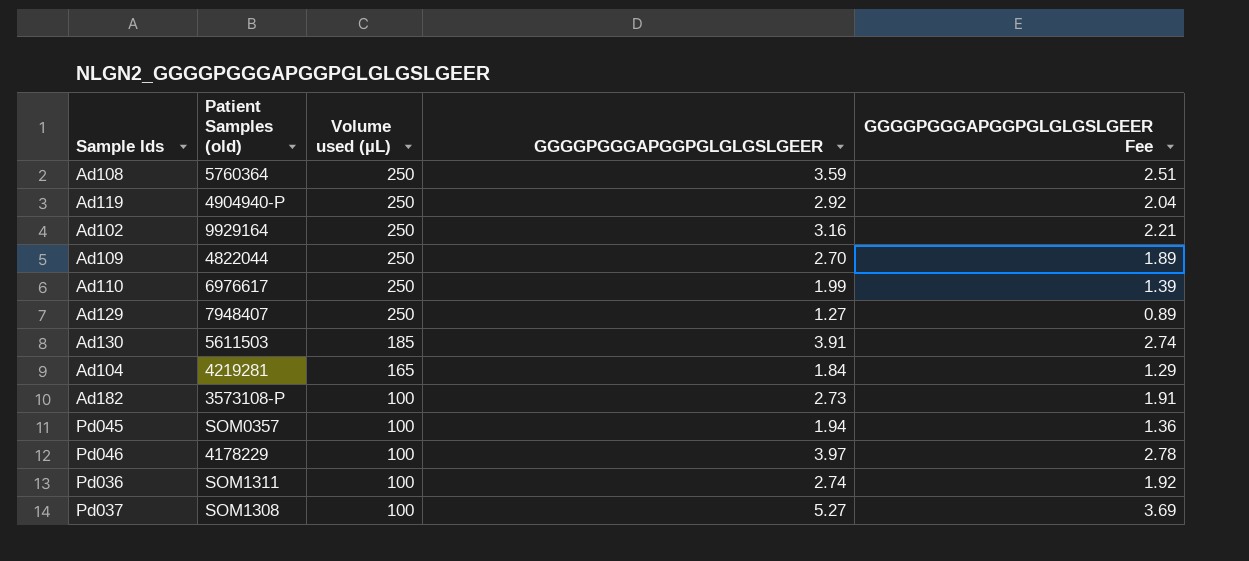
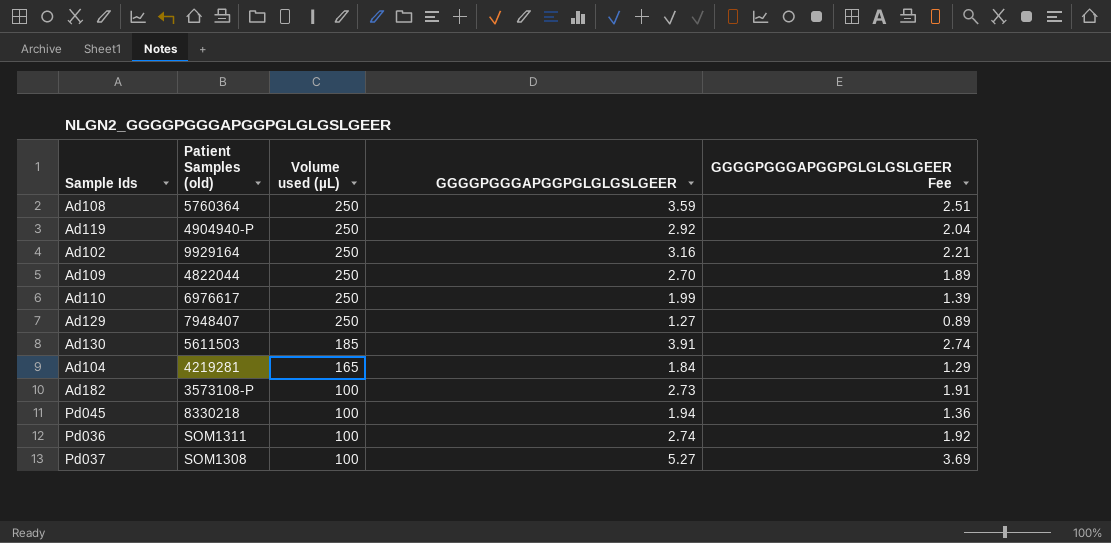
row Pd046: 4178229 | 100 | 3.97 | 2.78 -> none
Pd045 | Patient Samples (old): SOM0357 -> 8330218

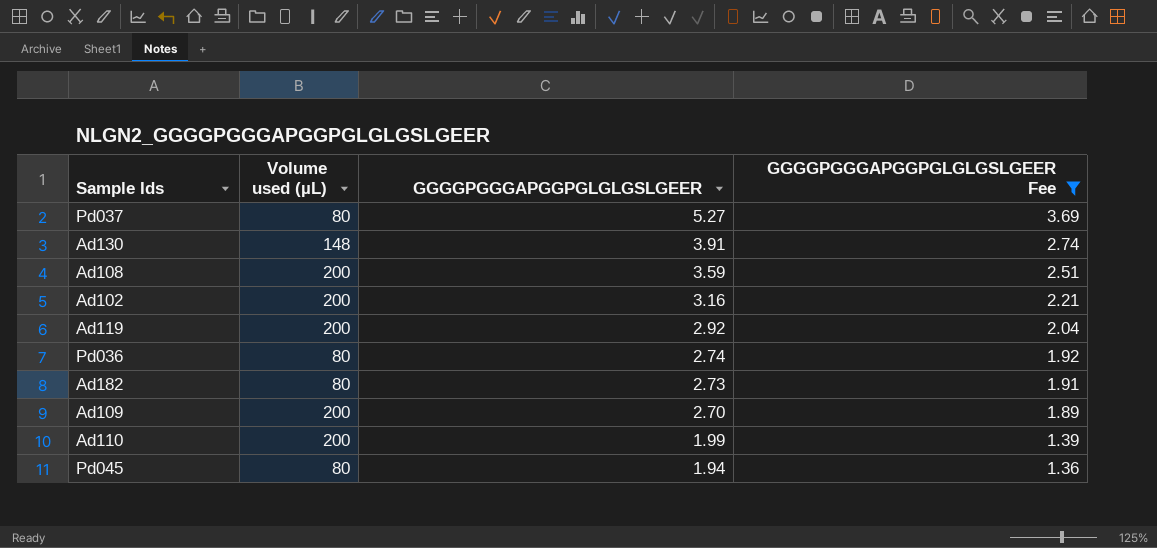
filter: none -> GGGGPGGGAPGGPGLGLGSLGEER Fee >= 1.36
row order: Volume used (µL) descending -> GGGGPGGGAPGGPGLGLGSLGEER descending
column Patient Samples (old) | position: 2 -> none
Pd037 | Volume used (µL): 100 -> 80
Ad130 | Volume used (µL): 185 -> 148
Ad108 | Volume used (µL): 250 -> 200
Ad102 | Volume used (µL): 250 -> 200
Ad119 | Volume used (µL): 250 -> 200
Pd036 | Volume used (µL): 100 -> 80
Ad182 | Volume used (µL): 100 -> 80
Ad109 | Volume used (µL): 250 -> 200
Ad110 | Volume used (µL): 250 -> 200
Pd045 | Volume used (µL): 100 -> 80

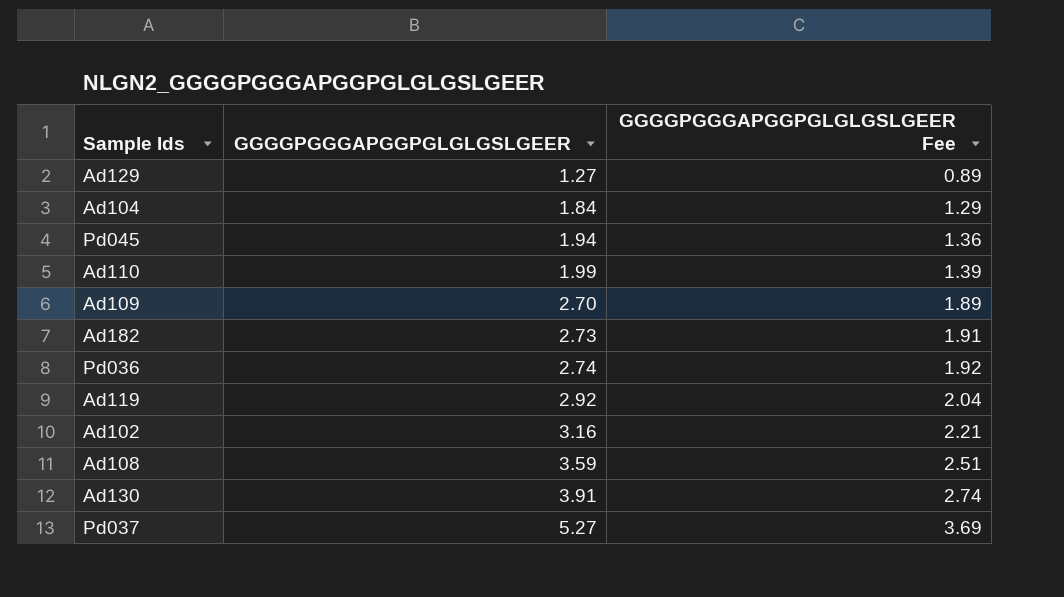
filter: GGGGPGGGAPGGPGLGLGSLGEER Fee >= 1.36 -> none
row order: GGGGPGGGAPGGPGLGLGSLGEER descending -> GGGGPGGGAPGGPGLGLGSLGEER ascending
column Volume used (µL) | position: 2 -> none

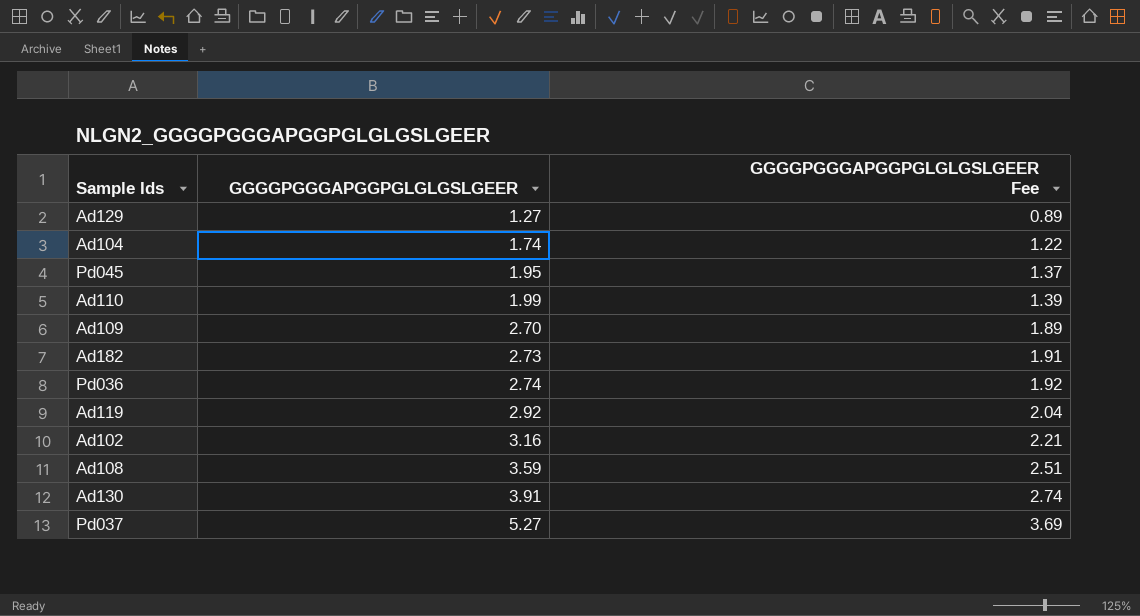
Ad104 | GGGGPGGGAPGGPGLGLGSLGEER: 1.84 -> 1.74
Ad104 | GGGGPGGGAPGGPGLGLGSLGEER Fee: 1.29 -> 1.22
Pd045 | GGGGPGGGAPGGPGLGLGSLGEER: 1.94 -> 1.95
Pd045 | GGGGPGGGAPGGPGLGLGSLGEER Fee: 1.36 -> 1.37

